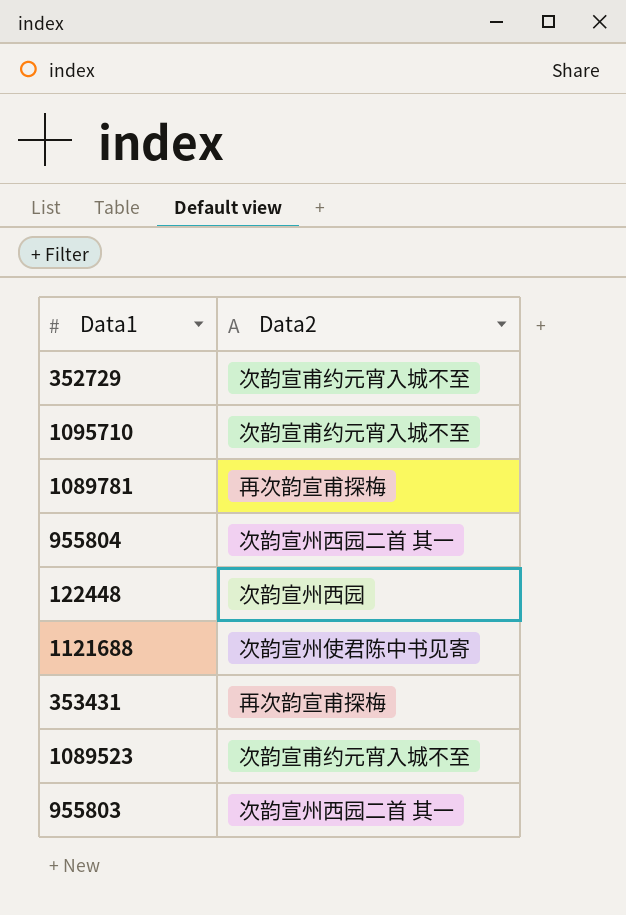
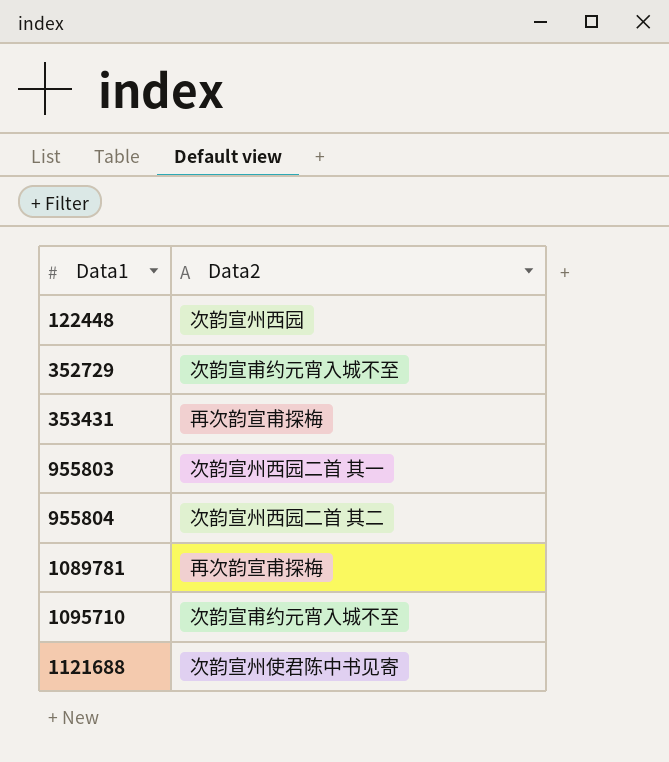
row order: none -> Data1 ascending
row 1089523: 次韵宣甫约元宵入城不至 -> none
955804 | Data2: 次韵宣州西园二首 其一 -> 次韵宣州西园二首 其二

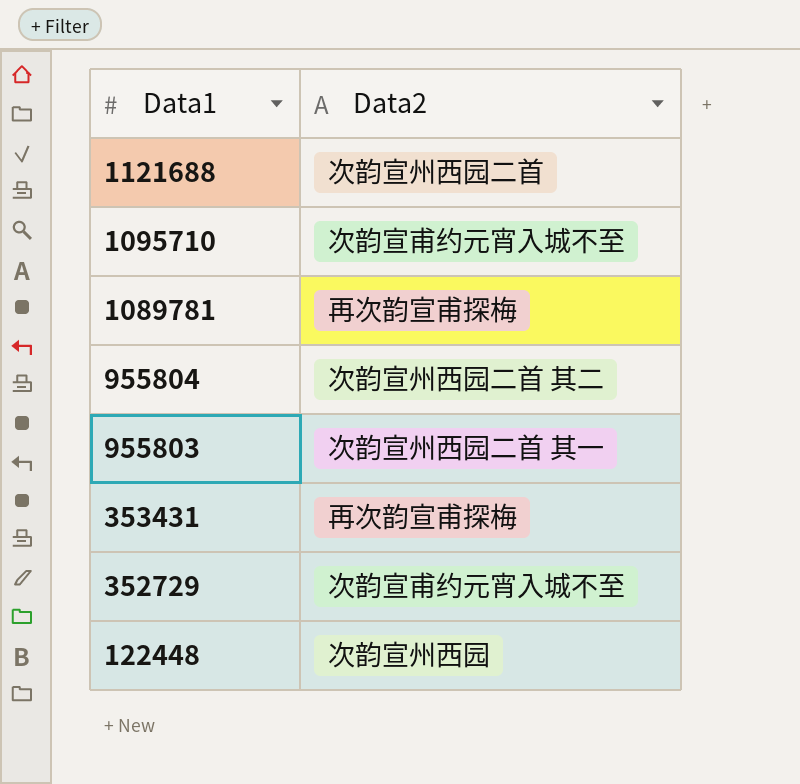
row order: Data1 ascending -> Data1 descending
1121688 | Data2: 次韵宣州使君陈中书见寄 -> 次韵宣州西园二首

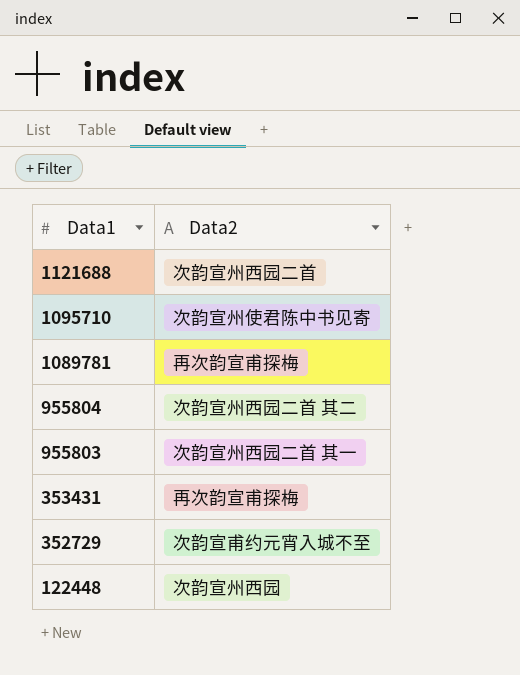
1095710 | Data2: 次韵宣甫约元宵入城不至 -> 次韵宣州使君陈中书见寄

